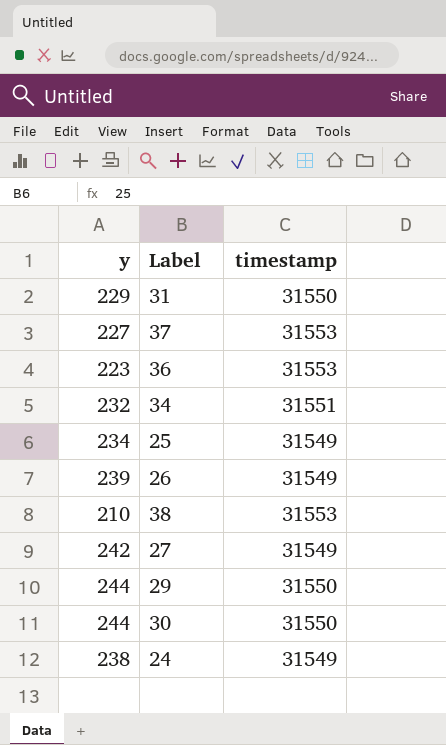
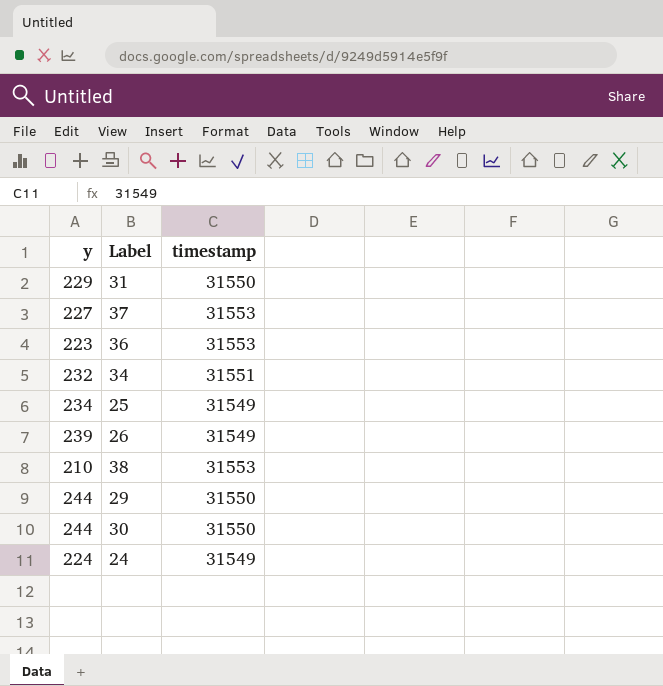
row 27: 242 | 31549 -> none
24 | y: 238 -> 224

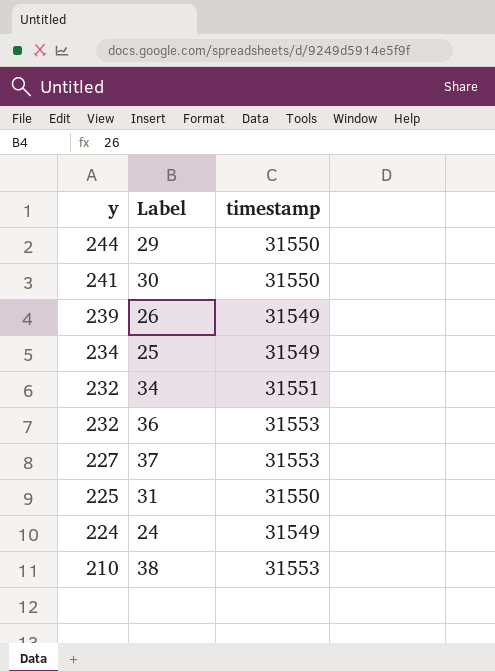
row order: none -> y descending
30 | y: 244 -> 241
36 | y: 223 -> 232
31 | y: 229 -> 225

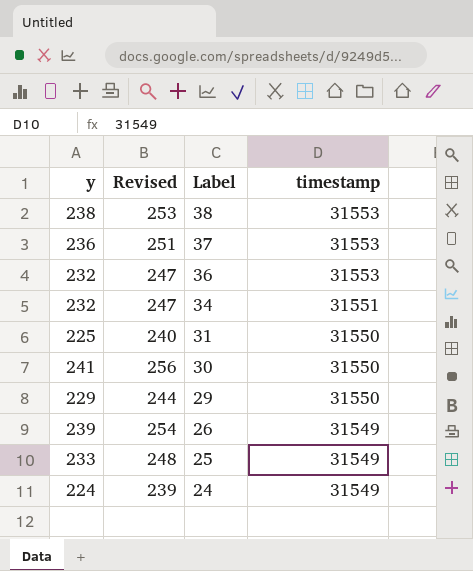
row order: y descending -> Label descending
column Revised | formula: none -> [y] + 15
38 | y: 210 -> 238
37 | y: 227 -> 236
29 | y: 244 -> 229
25 | y: 234 -> 233

